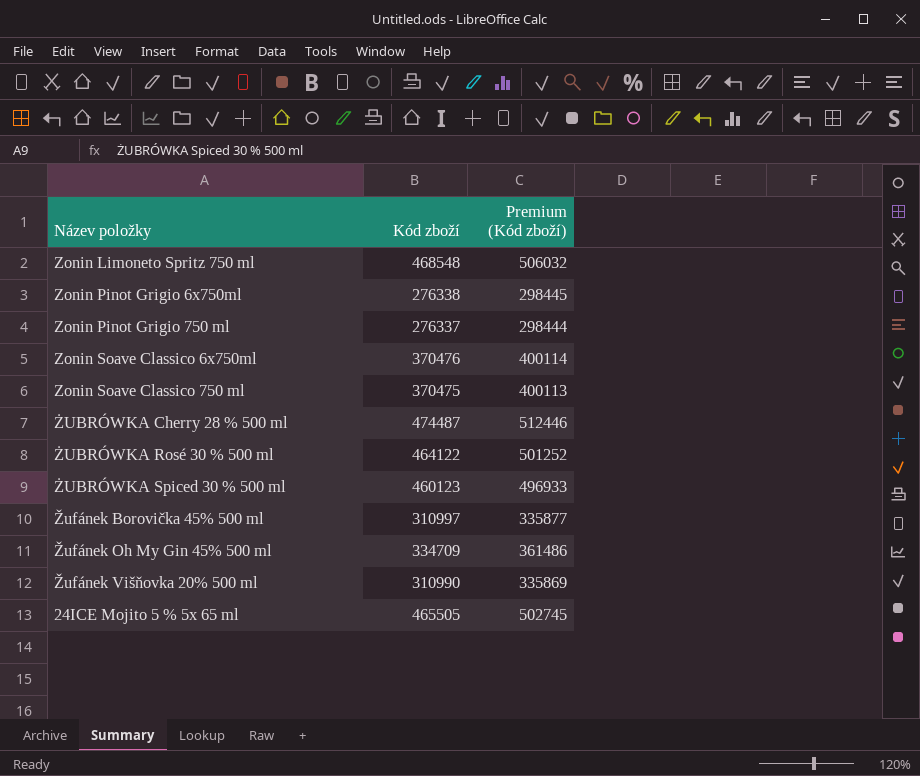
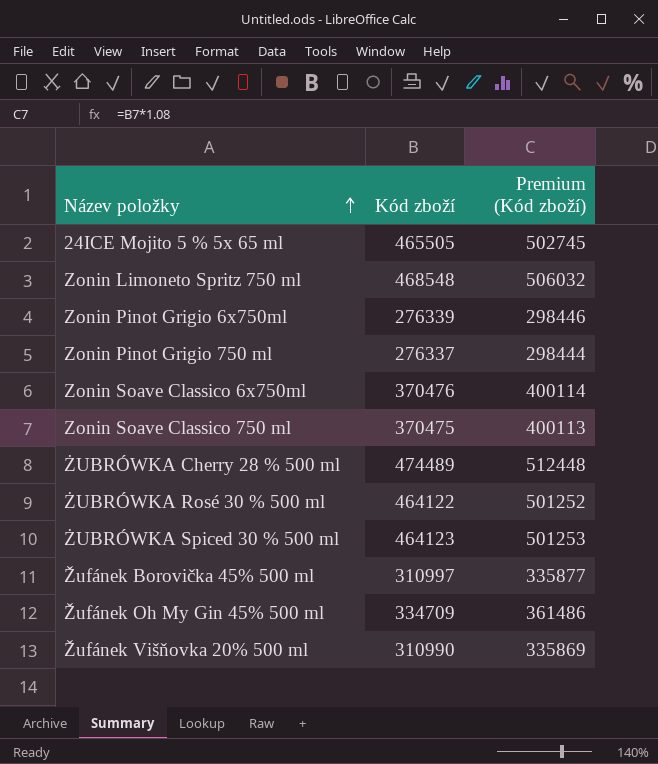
row order: none -> Název položky ascending
Zonin Pinot Grigio 6x750ml | Kód zboží: 276338 -> 276339
Zonin Pinot Grigio 6x750ml | Premium (Kód zboží): 298445 -> 298446
ŻUBRÓWKA Cherry 28 % 500 ml | Kód zboží: 474487 -> 474489
ŻUBRÓWKA Cherry 28 % 500 ml | Premium (Kód zboží): 512446 -> 512448
ŻUBRÓWKA Spiced 30 % 500 ml | Kód zboží: 460123 -> 464123
ŻUBRÓWKA Spiced 30 % 500 ml | Premium (Kód zboží): 496933 -> 501253

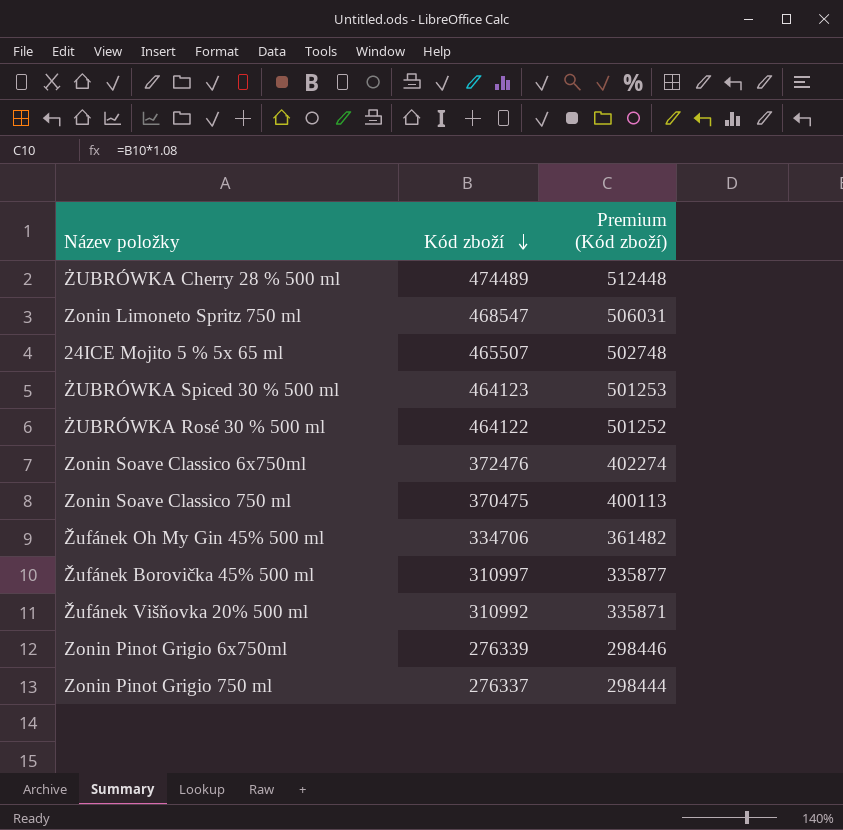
row order: Název položky ascending -> Kód zboží descending
Zonin Limoneto Spritz 750 ml | Kód zboží: 468548 -> 468547
Zonin Limoneto Spritz 750 ml | Premium (Kód zboží): 506032 -> 506031
24ICE Mojito 5 % 5x 65 ml | Kód zboží: 465505 -> 465507
24ICE Mojito 5 % 5x 65 ml | Premium (Kód zboží): 502745 -> 502748
Zonin Soave Classico 6x750ml | Kód zboží: 370476 -> 372476
Zonin Soave Classico 6x750ml | Premium (Kód zboží): 400114 -> 402274
Žufánek Oh My Gin 45% 500 ml | Kód zboží: 334709 -> 334706
Žufánek Oh My Gin 45% 500 ml | Premium (Kód zboží): 361486 -> 361482
Žufánek Višňovka 20% 500 ml | Kód zboží: 310990 -> 310992
Žufánek Višňovka 20% 500 ml | Premium (Kód zboží): 335869 -> 335871

